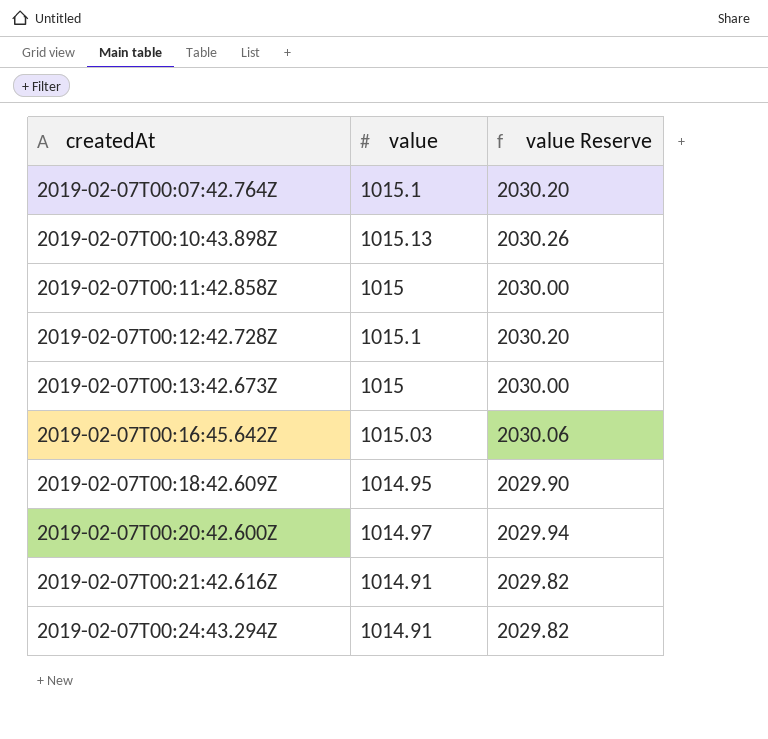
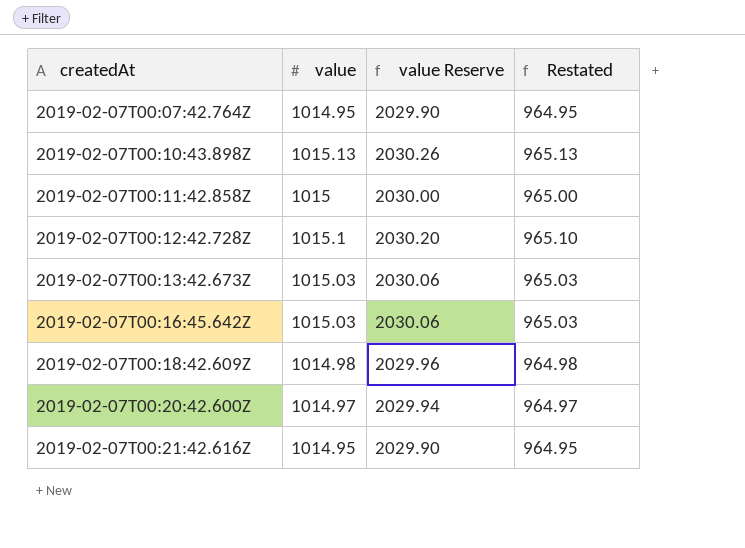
column Restated | formula: none -> [value] - 50
row 2019-02-07T00:24:43.294Z: 1014.91 | 2029.82 -> none
2019-02-07T00:07:42.764Z | value: 1015.1 -> 1014.95
2019-02-07T00:07:42.764Z | value Reserve: 2030.20 -> 2029.90
2019-02-07T00:13:42.673Z | value: 1015 -> 1015.03
2019-02-07T00:13:42.673Z | value Reserve: 2030.00 -> 2030.06
2019-02-07T00:18:42.609Z | value: 1014.95 -> 1014.98
2019-02-07T00:18:42.609Z | value Reserve: 2029.90 -> 2029.96
2019-02-07T00:21:42.616Z | value: 1014.91 -> 1014.95
2019-02-07T00:21:42.616Z | value Reserve: 2029.82 -> 2029.90

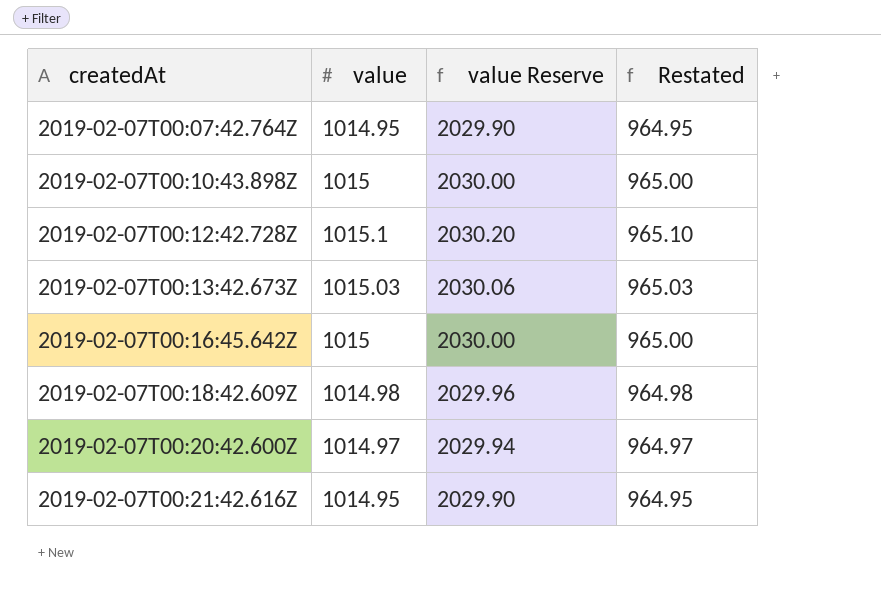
row 2019-02-07T00:11:42.858Z: 1015 | 2030.00 | 965.00 -> none
2019-02-07T00:10:43.898Z | value: 1015.13 -> 1015
2019-02-07T00:10:43.898Z | value Reserve: 2030.26 -> 2030.00
2019-02-07T00:10:43.898Z | Restated: 965.13 -> 965.00
2019-02-07T00:16:45.642Z | value: 1015.03 -> 1015
2019-02-07T00:16:45.642Z | value Reserve: 2030.06 -> 2030.00
2019-02-07T00:16:45.642Z | Restated: 965.03 -> 965.00

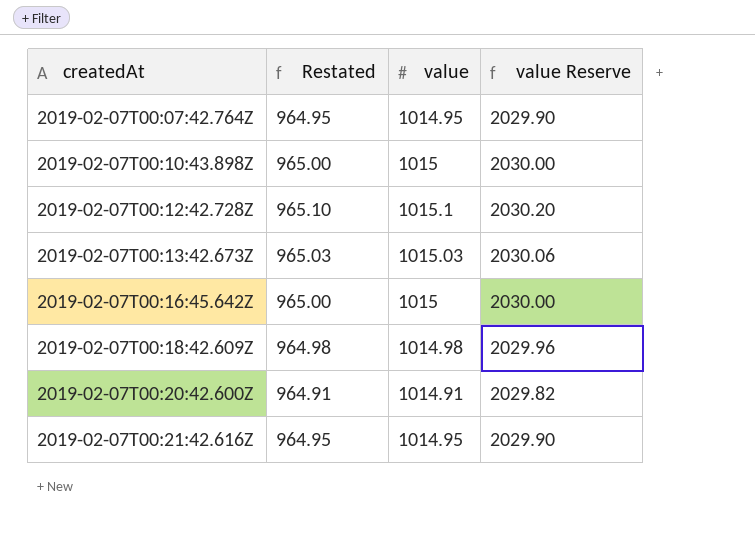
column Restated | position: 4 -> 2
2019-02-07T00:20:42.600Z | Restated: 964.97 -> 964.91
2019-02-07T00:20:42.600Z | value: 1014.97 -> 1014.91
2019-02-07T00:20:42.600Z | value Reserve: 2029.94 -> 2029.82

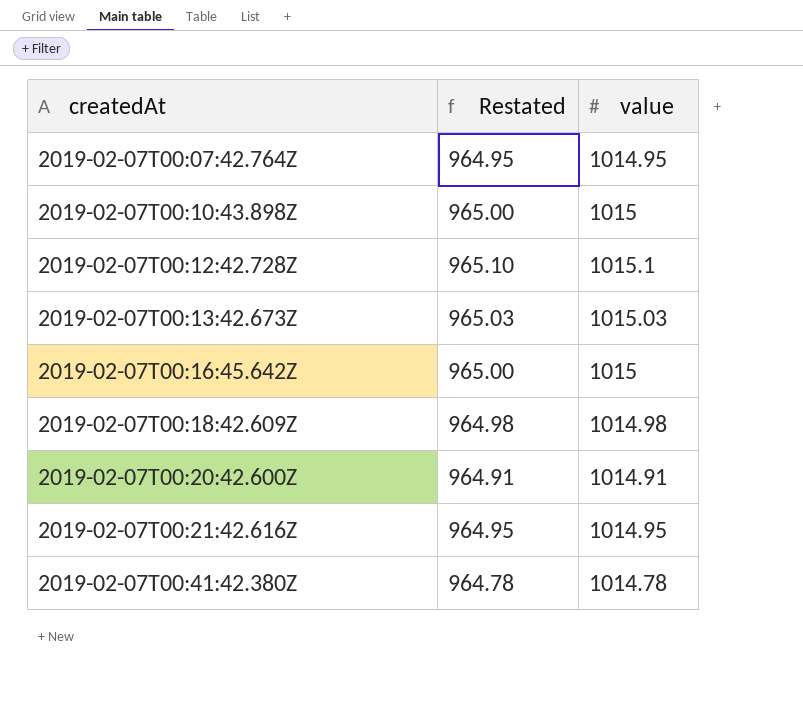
column value Reserve | formula: [value] * 2 -> none
row 2019-02-07T00:41:42.380Z: none -> 964.78 | 1014.78

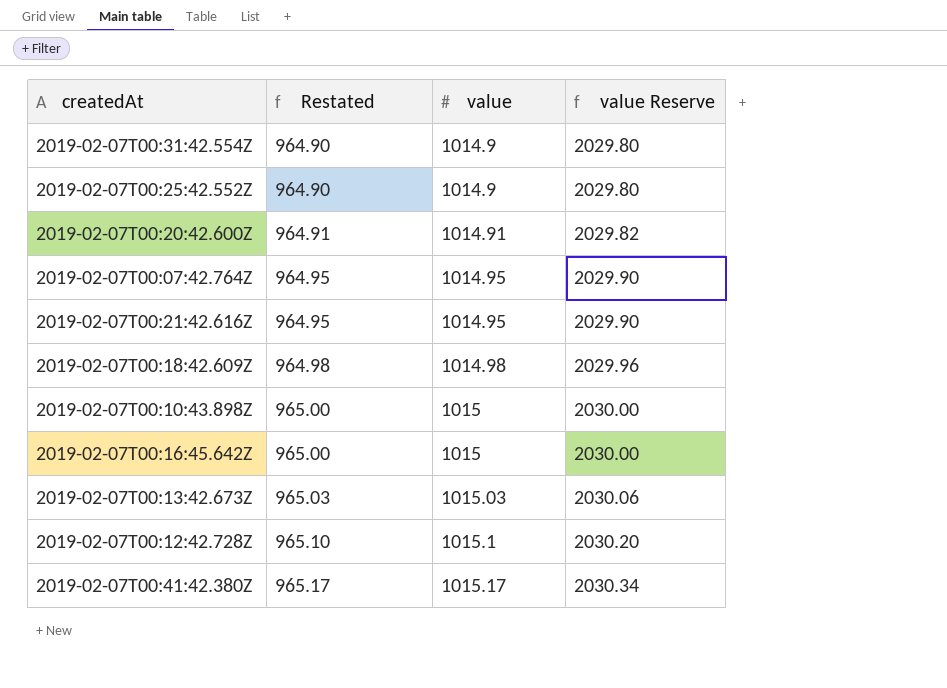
row order: createdAt ascending -> Restated ascending
column value Reserve | formula: none -> [value] * 2
row 2019-02-07T00:31:42.554Z: none -> 964.90 | 1014.9 | 2029.80
row 2019-02-07T00:25:42.552Z: none -> 964.90 | 1014.9 | 2029.80
2019-02-07T00:41:42.380Z | Restated: 964.78 -> 965.17
2019-02-07T00:41:42.380Z | value: 1014.78 -> 1015.17

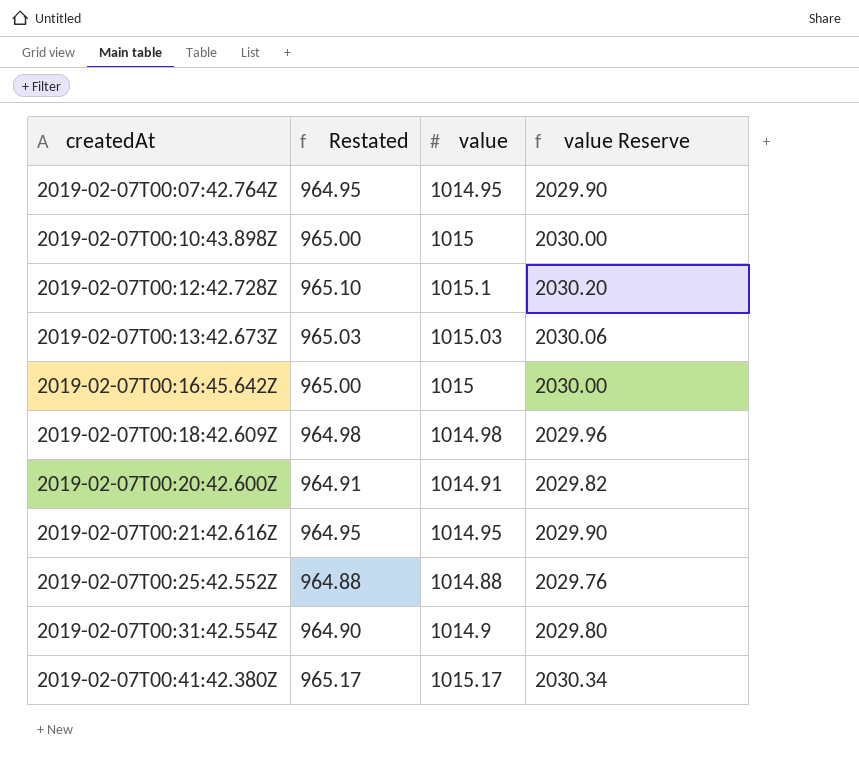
row order: Restated ascending -> createdAt ascending
2019-02-07T00:25:42.552Z | Restated: 964.90 -> 964.88
2019-02-07T00:25:42.552Z | value: 1014.9 -> 1014.88
2019-02-07T00:25:42.552Z | value Reserve: 2029.80 -> 2029.76

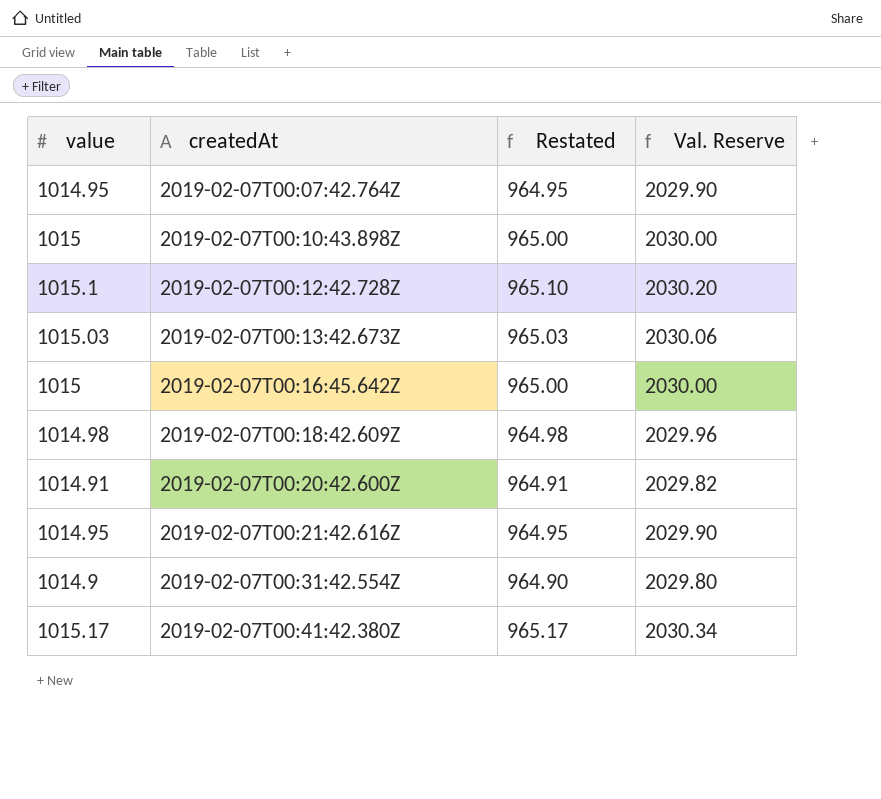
column value | position: 3 -> 1
column name: value Reserve -> Val. Reserve
row 2019-02-07T00:25:42.552Z: 964.88 | 1014.88 | 2029.76 -> none

